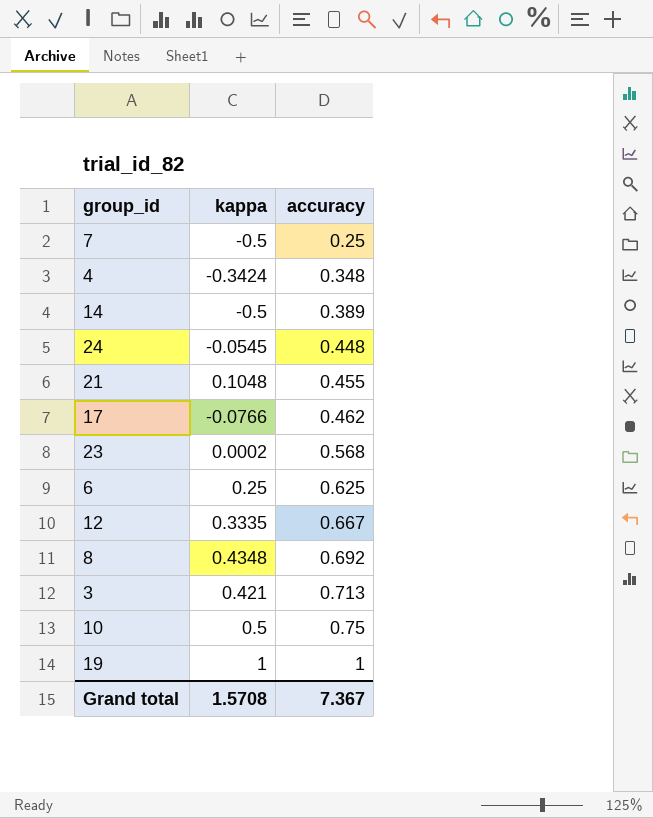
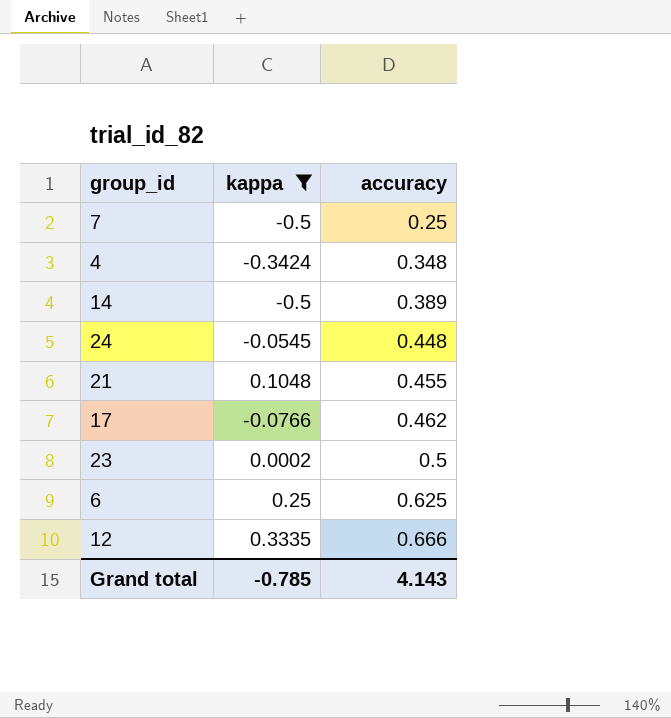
filter: none -> kappa <= 0.3335
23 | accuracy: 0.568 -> 0.5
12 | accuracy: 0.667 -> 0.666
Grand total | kappa: 1.5708 -> -0.785
Grand total | accuracy: 7.367 -> 4.143

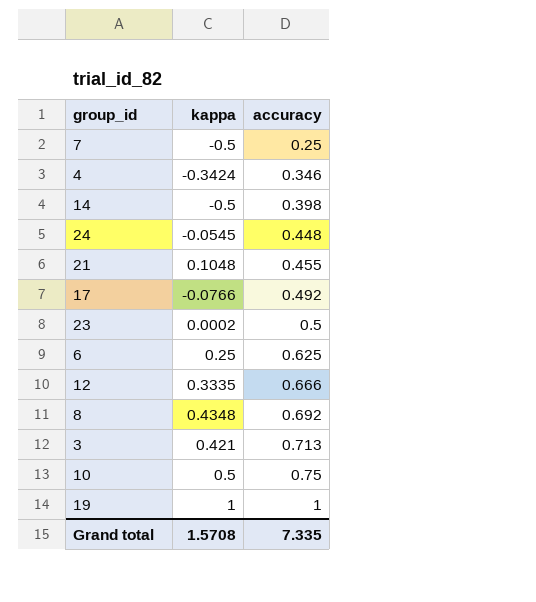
filter: kappa <= 0.3335 -> none
4 | accuracy: 0.348 -> 0.346
14 | accuracy: 0.389 -> 0.398
17 | accuracy: 0.462 -> 0.492
Grand total | kappa: -0.785 -> 1.5708
Grand total | accuracy: 4.143 -> 7.335

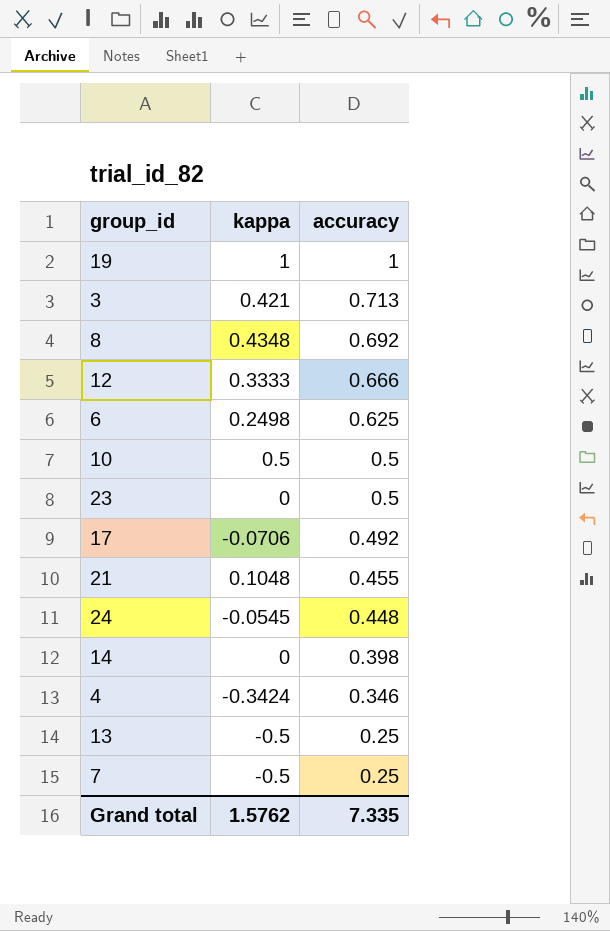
row order: accuracy ascending -> accuracy descending
12 | kappa: 0.3335 -> 0.3333
6 | kappa: 0.25 -> 0.2498
10 | accuracy: 0.75 -> 0.5
23 | kappa: 0.0002 -> 0
17 | kappa: -0.0766 -> -0.0706
14 | kappa: -0.5 -> 0
row 13: none -> -0.5 | 0.25
Grand total | kappa: 1.5708 -> 1.5762

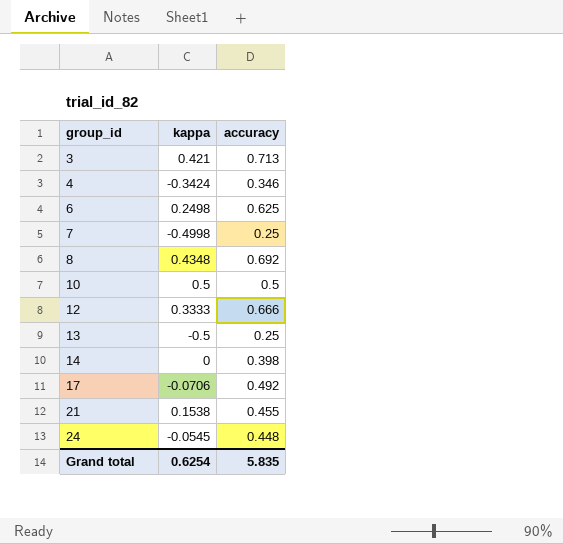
row order: accuracy descending -> group_id ascending
row 19: 1 | 1 -> none
row 23: 0 | 0.5 -> none
7 | kappa: -0.5 -> -0.4998
21 | kappa: 0.1048 -> 0.1538
Grand total | kappa: 1.5762 -> 0.6254
Grand total | accuracy: 7.335 -> 5.835

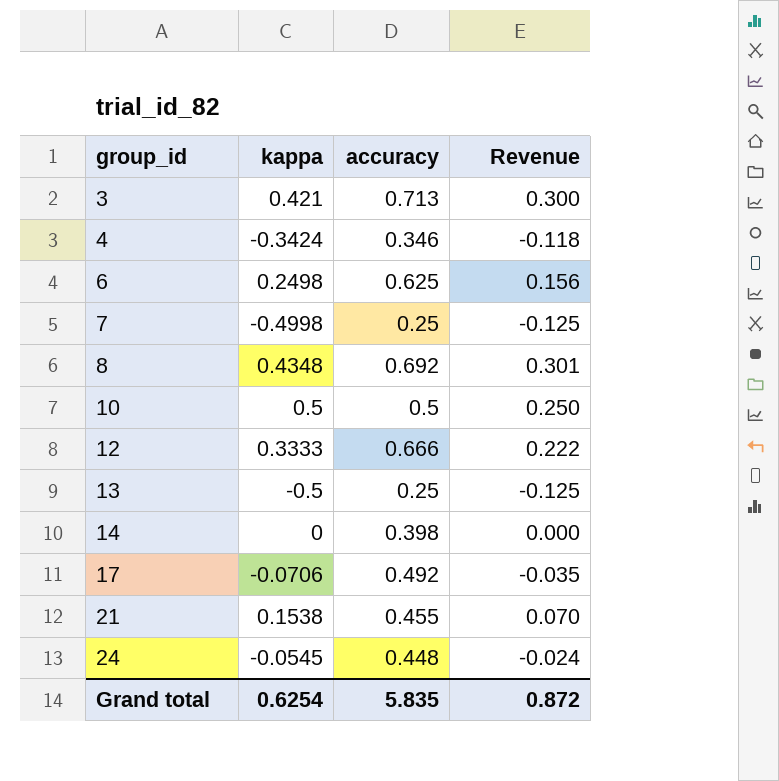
column Revenue | formula: none -> [kappa] * [accuracy]

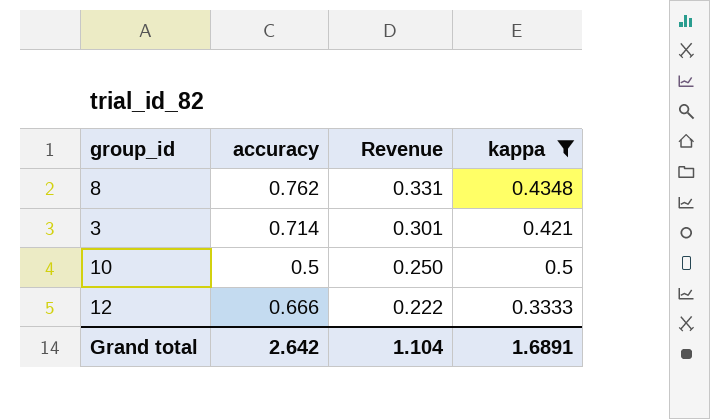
filter: none -> kappa >= 0.3333
row order: group_id ascending -> Revenue descending
column kappa | position: 2 -> 4
8 | accuracy: 0.692 -> 0.762
8 | Revenue: 0.301 -> 0.331
3 | accuracy: 0.713 -> 0.714
3 | Revenue: 0.300 -> 0.301
Grand total | accuracy: 5.835 -> 2.642
Grand total | Revenue: 0.872 -> 1.104
Grand total | kappa: 0.6254 -> 1.6891

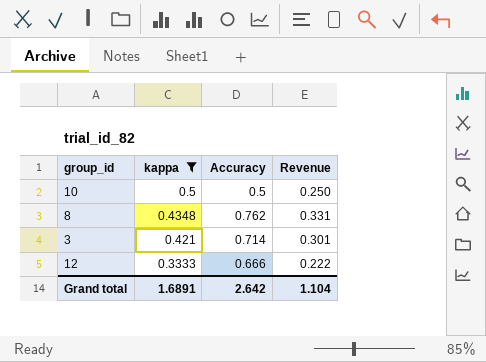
row order: Revenue descending -> kappa descending
column kappa | position: 4 -> 2
column name: accuracy -> Accuracy

